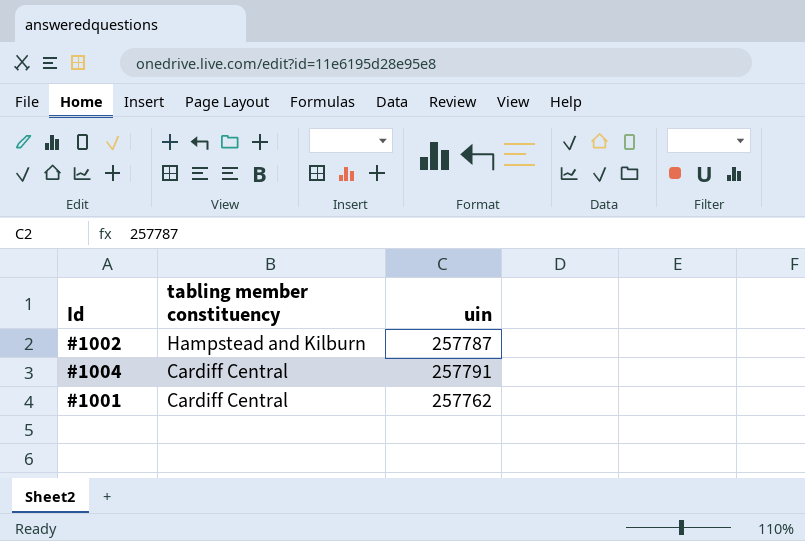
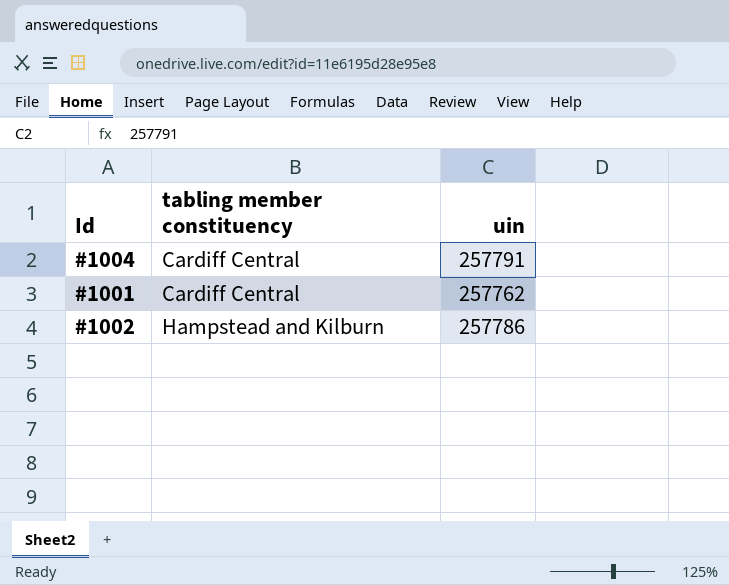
row order: tabling member constituency descending -> tabling member constituency ascending
#1002 | uin: 257787 -> 257786

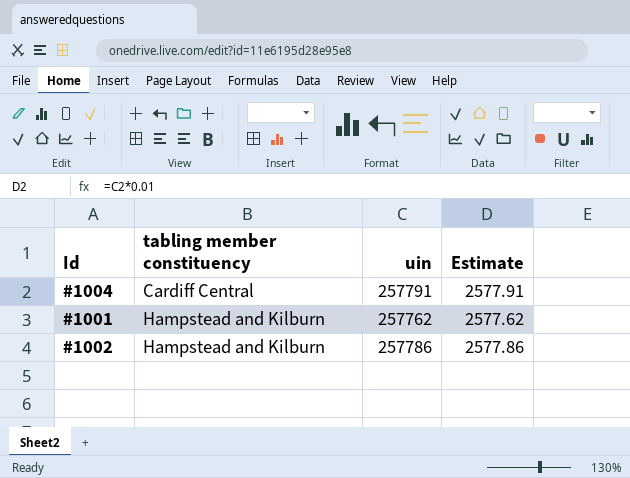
column Estimate | formula: none -> [uin] * 0.01
#1001 | tabling member constituency: Cardiff Central -> Hampstead and Kilburn

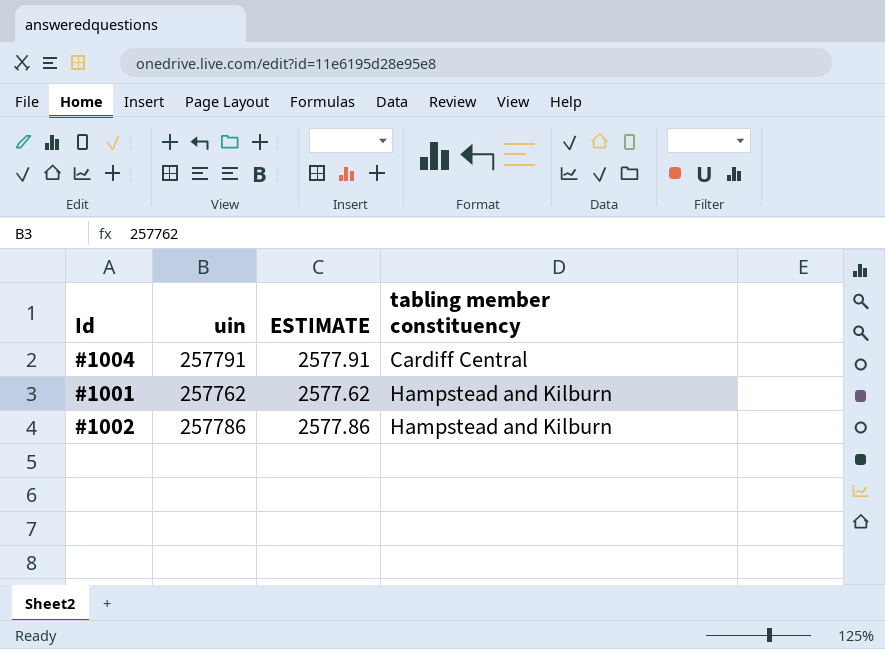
column name: Estimate -> ESTIMATE
column tabling member constituency | position: 2 -> 4

